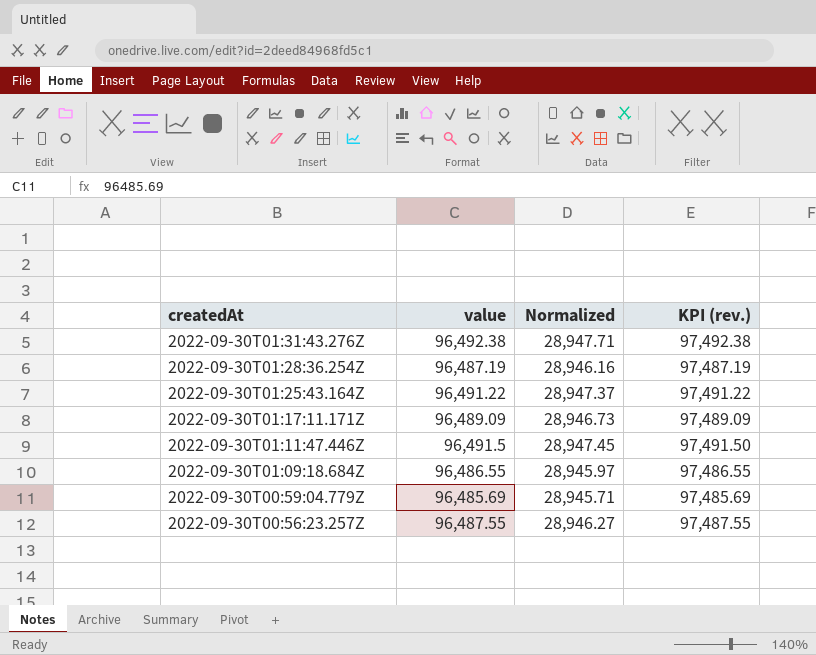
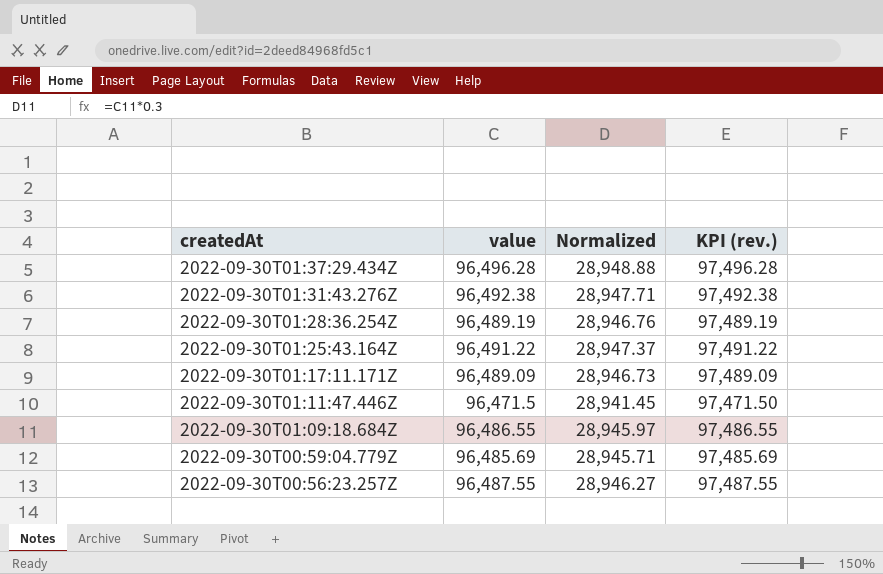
row 2022-09-30T01:37:29.434Z: none -> 96,496.28 | 28,948.88 | 97,496.28
2022-09-30T01:28:36.254Z | value: 96,487.19 -> 96,489.19
2022-09-30T01:28:36.254Z | Normalized: 28,946.16 -> 28,946.76
2022-09-30T01:28:36.254Z | KPI (rev.): 97,487.19 -> 97,489.19
2022-09-30T01:11:47.446Z | value: 96,491.5 -> 96,471.5
2022-09-30T01:11:47.446Z | Normalized: 28,947.45 -> 28,941.45
2022-09-30T01:11:47.446Z | KPI (rev.): 97,491.50 -> 97,471.50

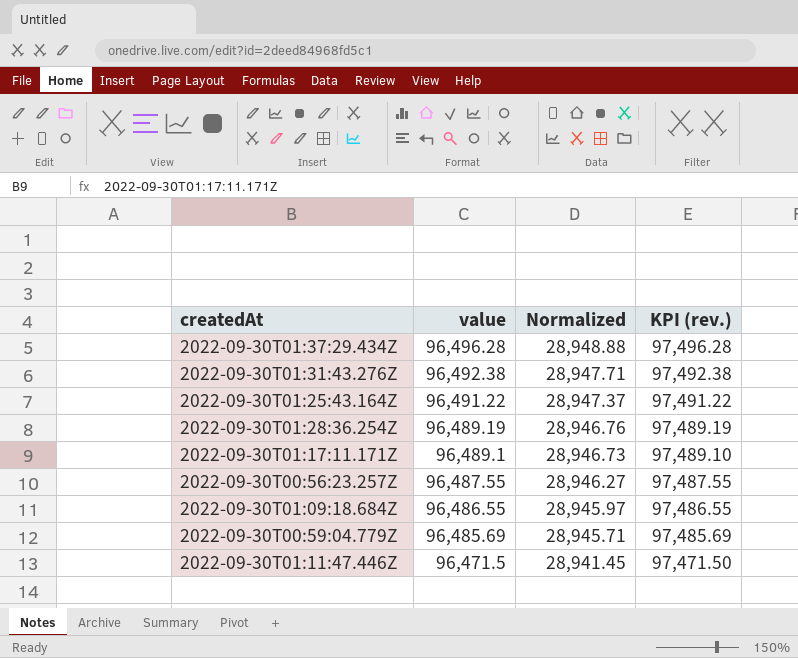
row order: createdAt descending -> value descending
2022-09-30T01:17:11.171Z | value: 96,489.09 -> 96,489.1
2022-09-30T01:17:11.171Z | KPI (rev.): 97,489.09 -> 97,489.10

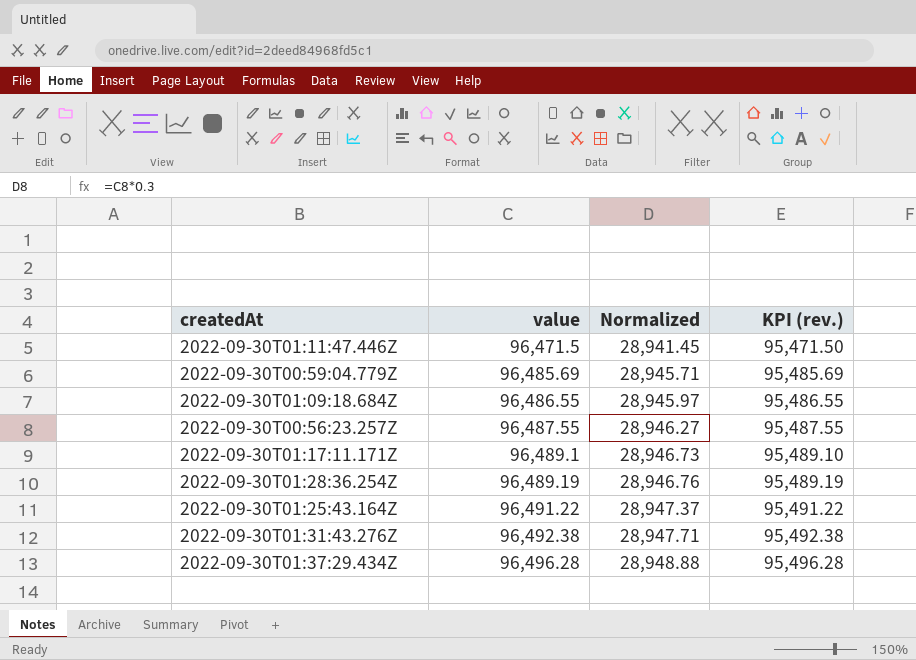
row order: value descending -> value ascending
column KPI (rev.) | formula: [value] + 1000 -> [value] - 1000

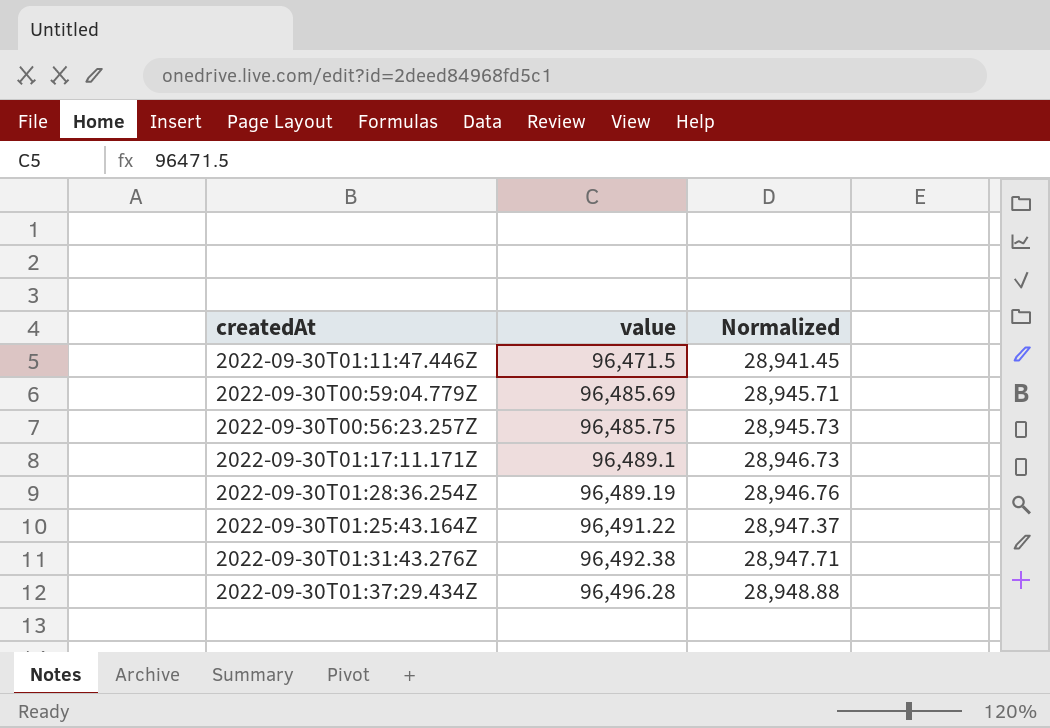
column KPI (rev.) | formula: [value] - 1000 -> none
row 2022-09-30T01:09:18.684Z: 96,486.55 | 28,945.97 | 95,486.55 -> none
2022-09-30T00:56:23.257Z | value: 96,487.55 -> 96,485.75
2022-09-30T00:56:23.257Z | Normalized: 28,946.27 -> 28,945.73

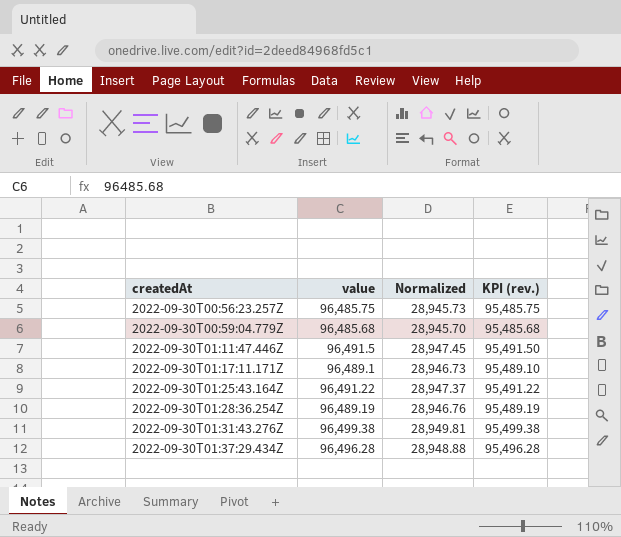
row order: value ascending -> createdAt ascending
column KPI (rev.) | formula: none -> [value] - 1000
2022-09-30T00:59:04.779Z | value: 96,485.69 -> 96,485.68
2022-09-30T00:59:04.779Z | Normalized: 28,945.71 -> 28,945.70
2022-09-30T01:11:47.446Z | value: 96,471.5 -> 96,491.5
2022-09-30T01:11:47.446Z | Normalized: 28,941.45 -> 28,947.45
2022-09-30T01:31:43.276Z | value: 96,492.38 -> 96,499.38
2022-09-30T01:31:43.276Z | Normalized: 28,947.71 -> 28,949.81

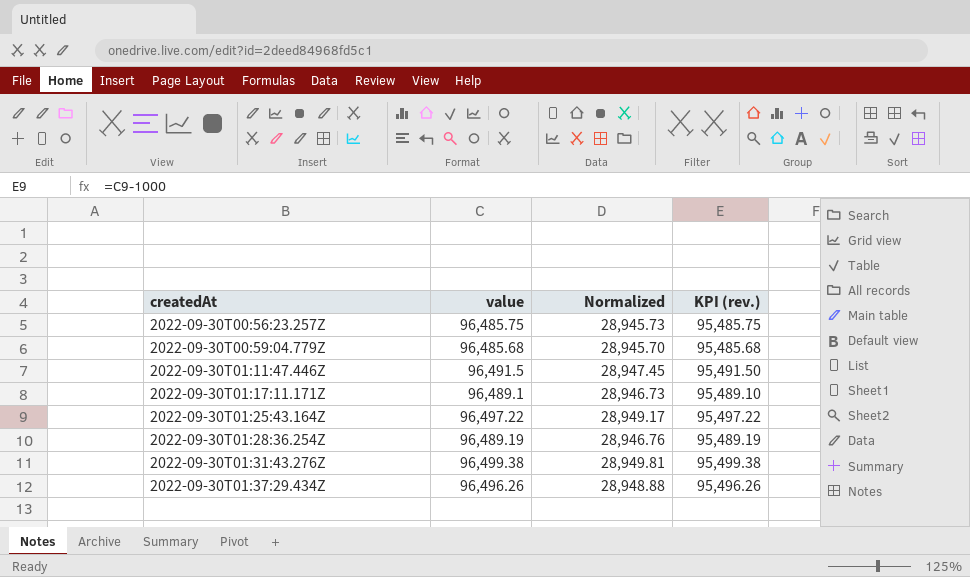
2022-09-30T01:25:43.164Z | value: 96,491.22 -> 96,497.22
2022-09-30T01:25:43.164Z | Normalized: 28,947.37 -> 28,949.17
2022-09-30T01:25:43.164Z | KPI (rev.): 95,491.22 -> 95,497.22
2022-09-30T01:37:29.434Z | value: 96,496.28 -> 96,496.26
2022-09-30T01:37:29.434Z | KPI (rev.): 95,496.28 -> 95,496.26

